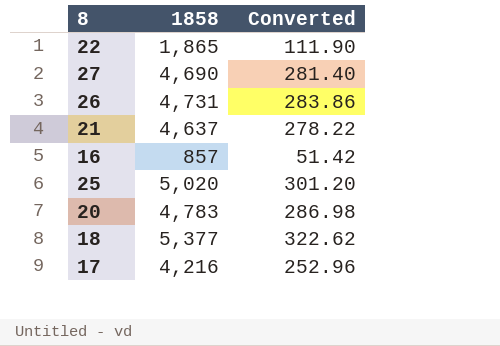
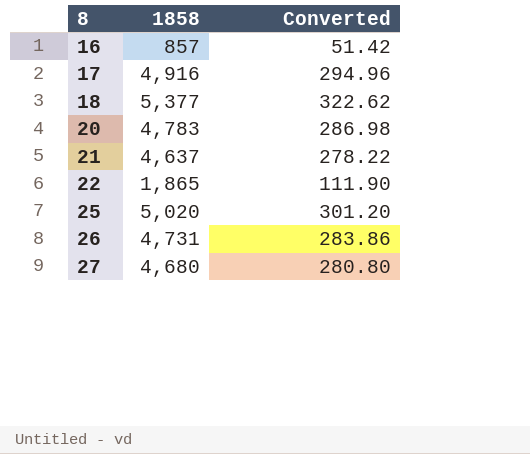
row order: none -> 8 ascending
17 | 1858: 4,216 -> 4,916
17 | Converted: 252.96 -> 294.96
27 | 1858: 4,690 -> 4,680
27 | Converted: 281.40 -> 280.80

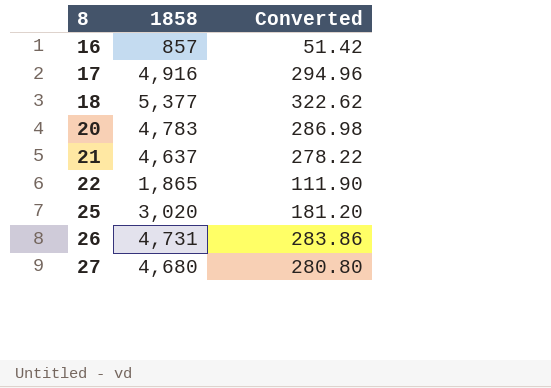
25 | 1858: 5,020 -> 3,020
25 | Converted: 301.20 -> 181.20

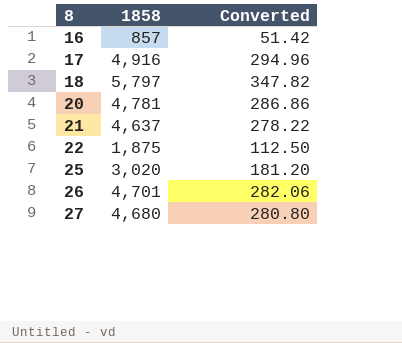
18 | 1858: 5,377 -> 5,797
18 | Converted: 322.62 -> 347.82
20 | 1858: 4,783 -> 4,781
20 | Converted: 286.98 -> 286.86
22 | 1858: 1,865 -> 1,875
22 | Converted: 111.90 -> 112.50
26 | 1858: 4,731 -> 4,701
26 | Converted: 283.86 -> 282.06

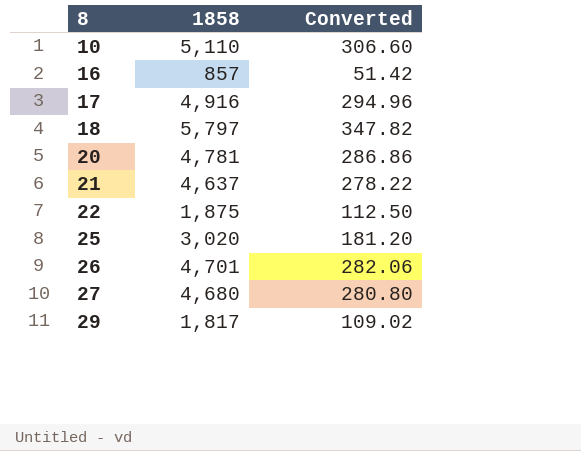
row 10: none -> 5,110 | 306.60
row 29: none -> 1,817 | 109.02

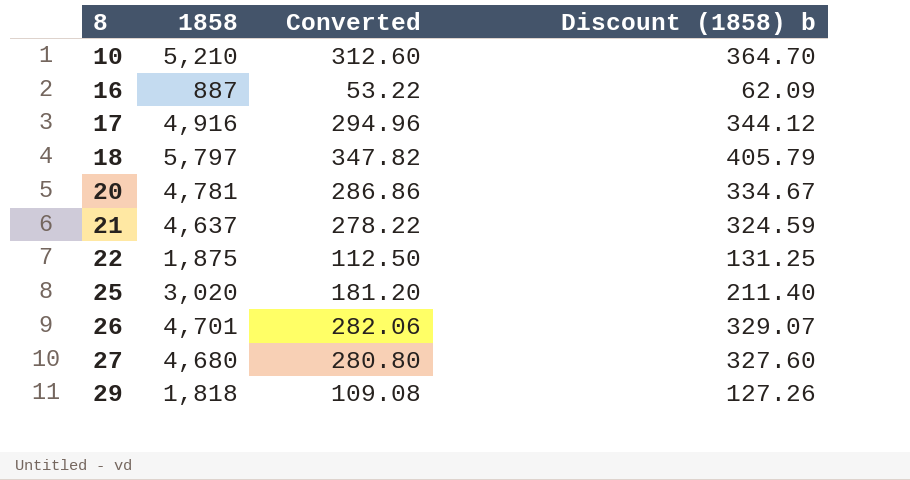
column Discount (1858) b | formula: none -> [1858] * 0.07
10 | 1858: 5,110 -> 5,210
10 | Converted: 306.60 -> 312.60
16 | 1858: 857 -> 887
16 | Converted: 51.42 -> 53.22
29 | 1858: 1,817 -> 1,818
29 | Converted: 109.02 -> 109.08

